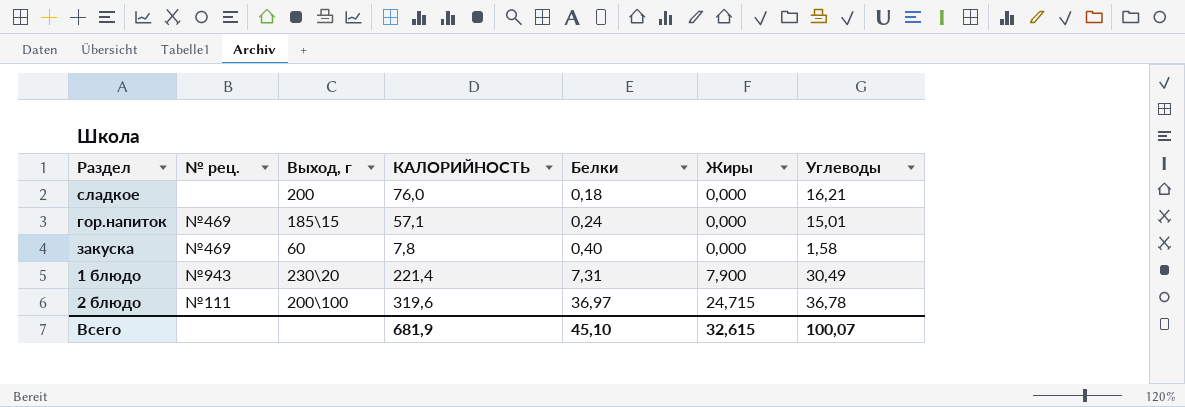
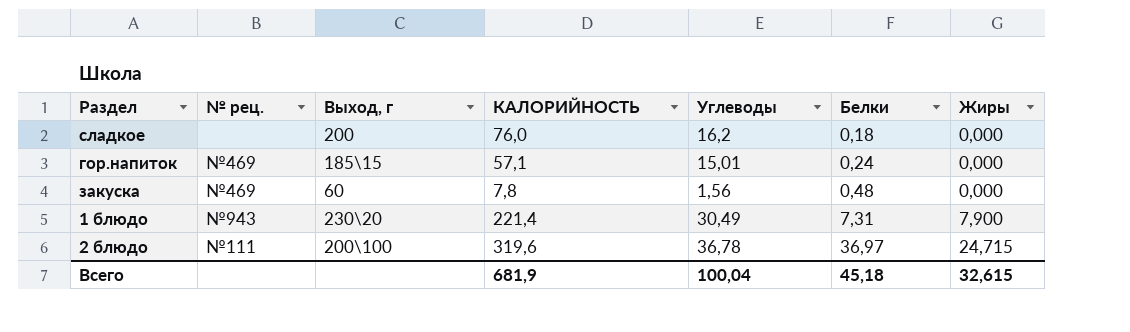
column Углеводы | position: 7 -> 5
сладкое | Углеводы: 16,21 -> 16,2
закуска | Углеводы: 1,58 -> 1,56
закуска | Белки: 0,40 -> 0,48
Всего | Углеводы: 100,07 -> 100,04
Всего | Белки: 45,10 -> 45,18

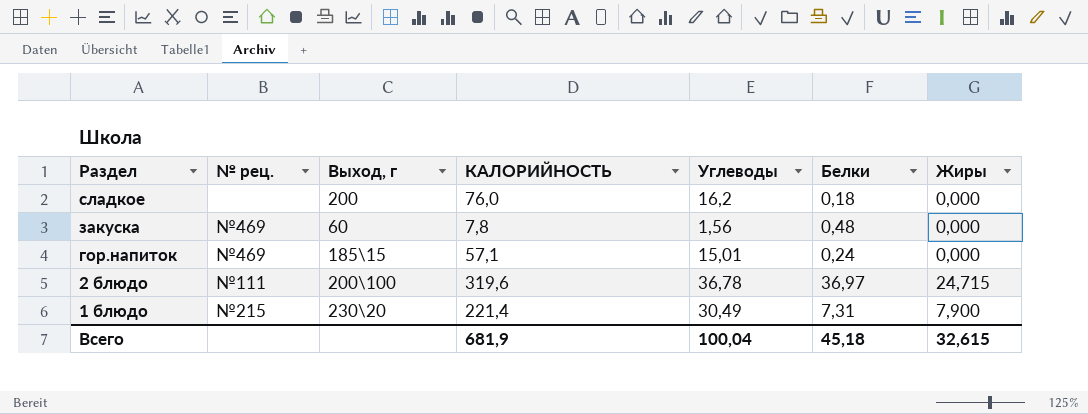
row order: Белки ascending -> Раздел descending
1 блюдо | № рец.: №943 -> №215

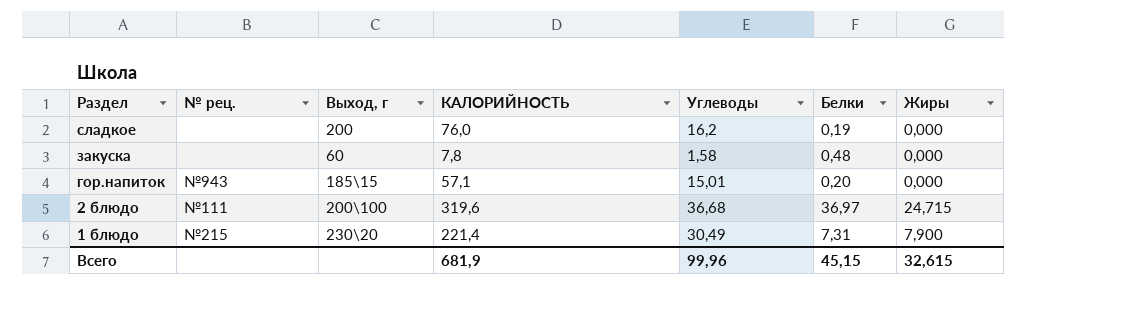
сладкое | Белки: 0,18 -> 0,19
закуска | № рец.: №469 -> none
закуска | Углеводы: 1,56 -> 1,58
гор.напиток | № рец.: №469 -> №943
гор.напиток | Белки: 0,24 -> 0,20
2 блюдо | Углеводы: 36,78 -> 36,68
Всего | Углеводы: 100,04 -> 99,96
Всего | Белки: 45,18 -> 45,15

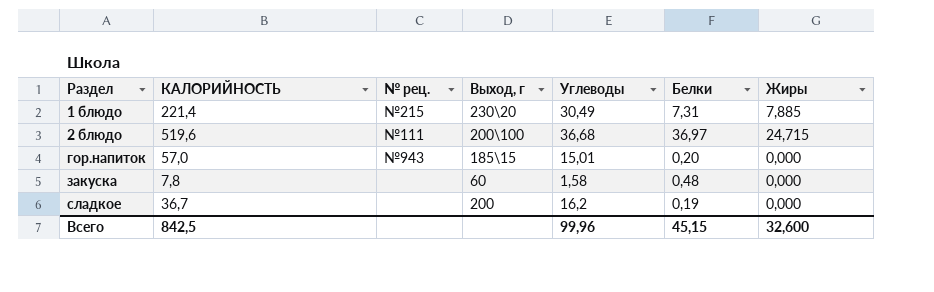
row order: Раздел descending -> Раздел ascending
column КАЛОРИЙНОСТЬ | position: 4 -> 2
1 блюдо | Жиры: 7,900 -> 7,885
2 блюдо | КАЛОРИЙНОСТЬ: 319,6 -> 519,6
гор.напиток | КАЛОРИЙНОСТЬ: 57,1 -> 57,0
сладкое | КАЛОРИЙНОСТЬ: 76,0 -> 36,7
Всего | КАЛОРИЙНОСТЬ: 681,9 -> 842,5
Всего | Жиры: 32,615 -> 32,600

